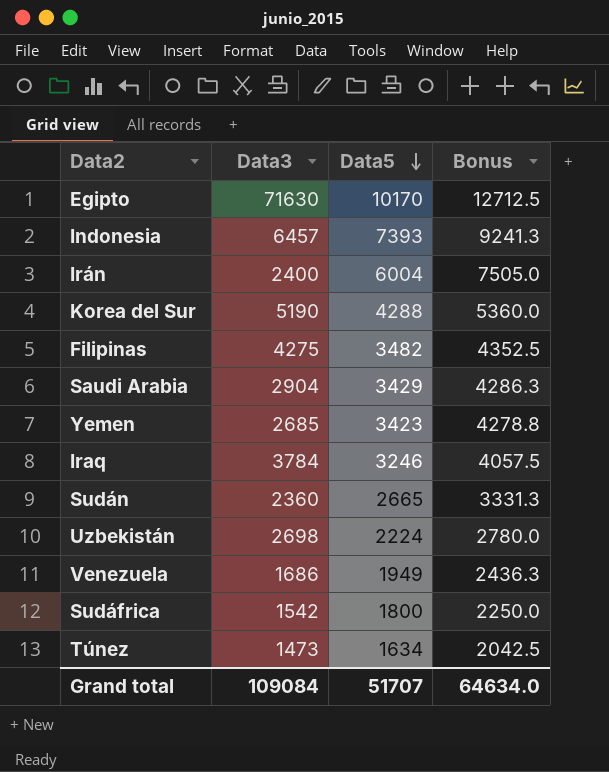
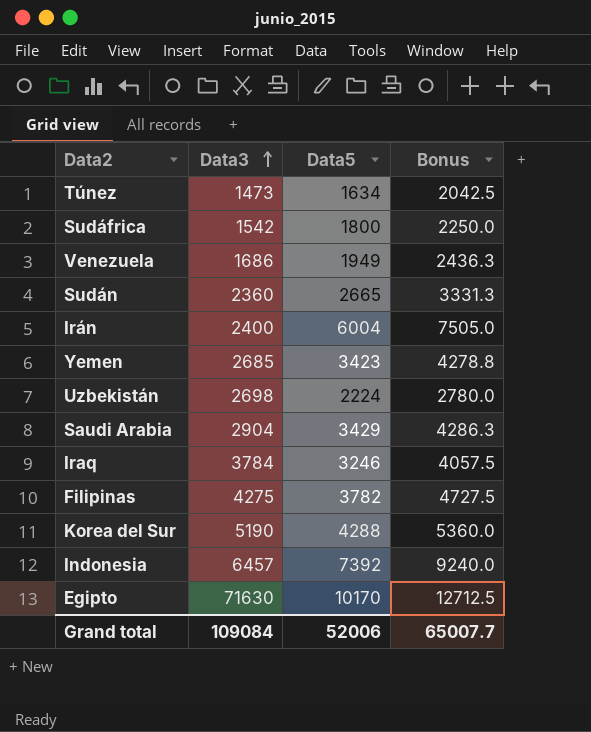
row order: Data5 descending -> Data3 ascending
Filipinas | Data5: 3482 -> 3782
Filipinas | Bonus: 4352.5 -> 4727.5
Indonesia | Data5: 7393 -> 7392
Indonesia | Bonus: 9241.3 -> 9240.0
Grand total | Data5: 51707 -> 52006
Grand total | Bonus: 64634.0 -> 65007.7

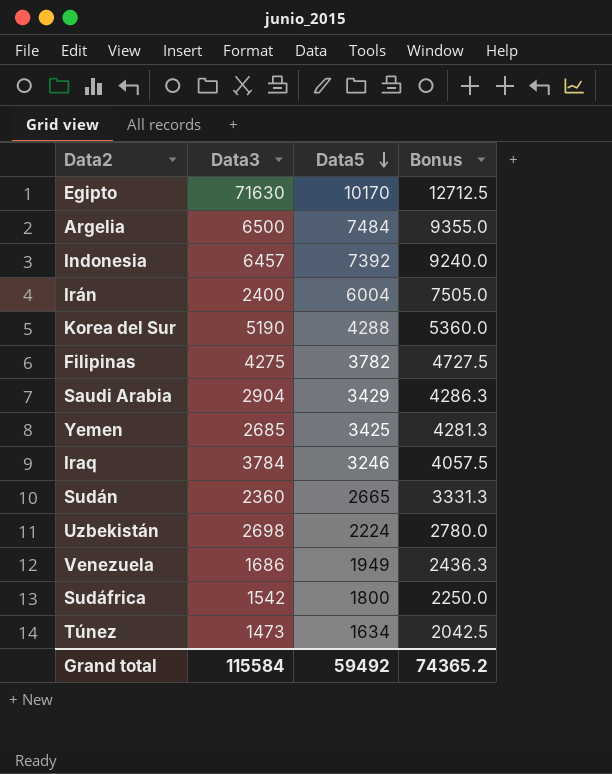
row order: Data3 ascending -> Data5 descending
row Argelia: none -> 6500 | 7484 | 9355.0
Yemen | Data5: 3423 -> 3425
Yemen | Bonus: 4278.8 -> 4281.3
Grand total | Data3: 109084 -> 115584
Grand total | Data5: 52006 -> 59492
Grand total | Bonus: 65007.7 -> 74365.2

